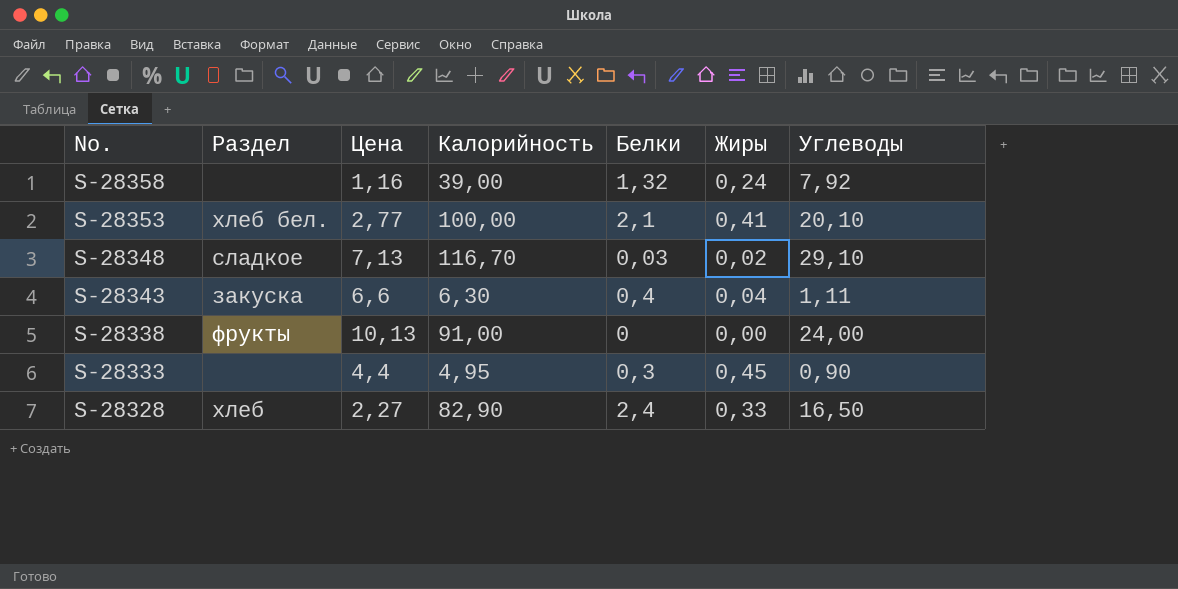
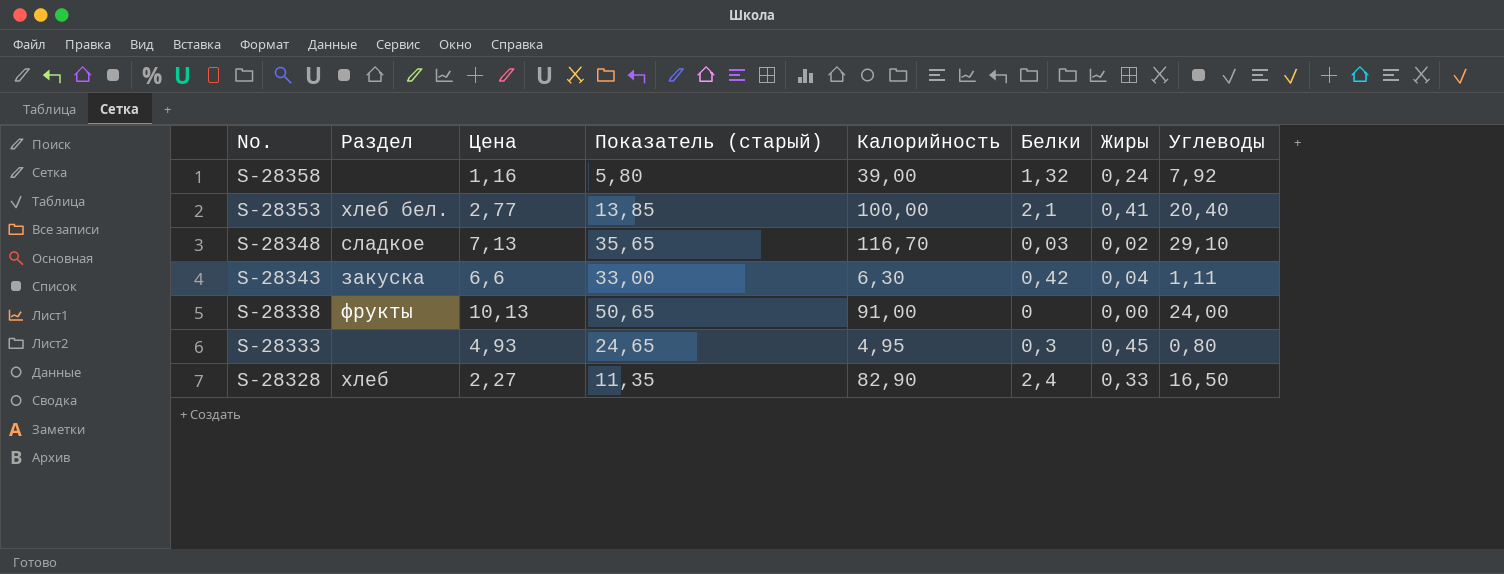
column Показатель (старый) | formula: none -> [Цена] * 5
S-28353 | Углеводы: 20,10 -> 20,40
S-28343 | Белки: 0,4 -> 0,42
S-28333 | Цена: 4,4 -> 4,93
S-28333 | Углеводы: 0,90 -> 0,80

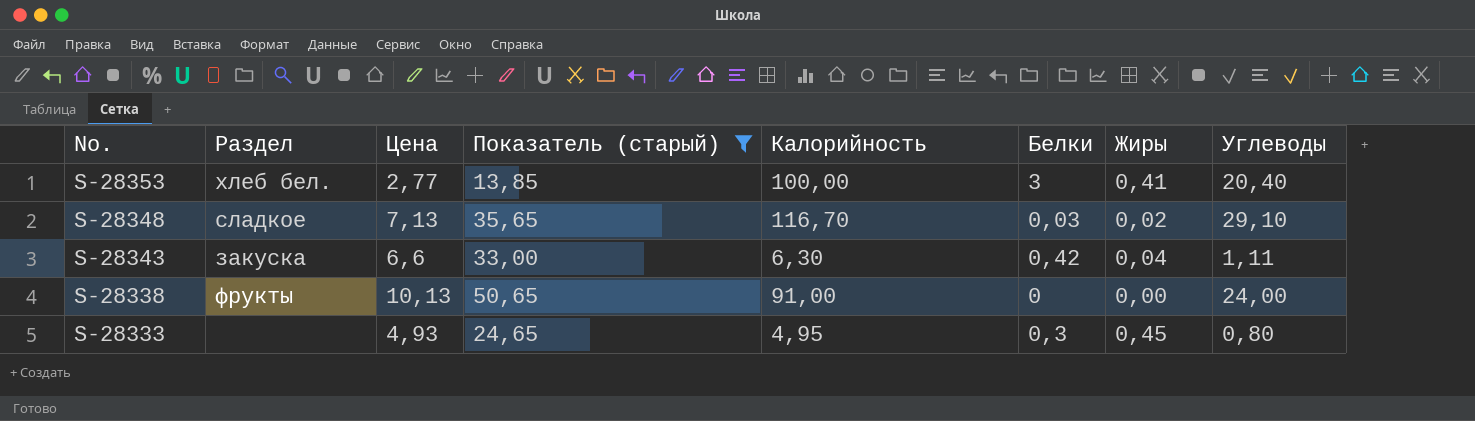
filter: none -> Показатель (старый) >= 13,85
S-28353 | Белки: 2,1 -> 3

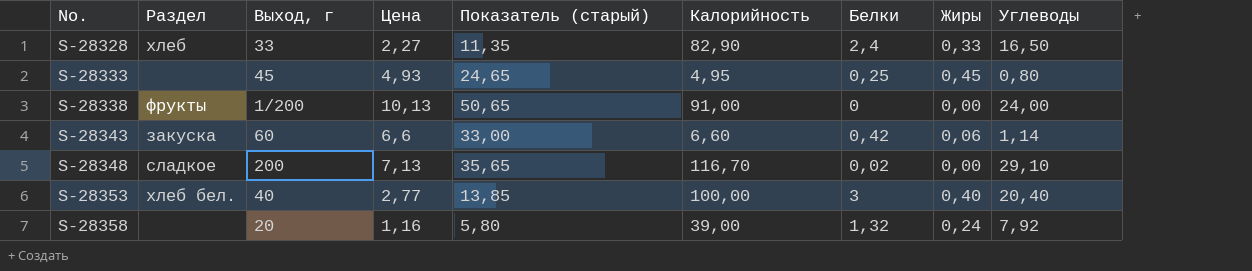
filter: Показатель (старый) >= 13,85 -> none
row order: No. descending -> No. ascending
column Выход, г | position: none -> 3
S-28333 | Белки: 0,3 -> 0,25
S-28343 | Калорийность: 6,30 -> 6,60
S-28343 | Жиры: 0,04 -> 0,06
S-28343 | Углеводы: 1,11 -> 1,14
S-28348 | Белки: 0,03 -> 0,02
S-28348 | Жиры: 0,02 -> 0,00
S-28353 | Жиры: 0,41 -> 0,40

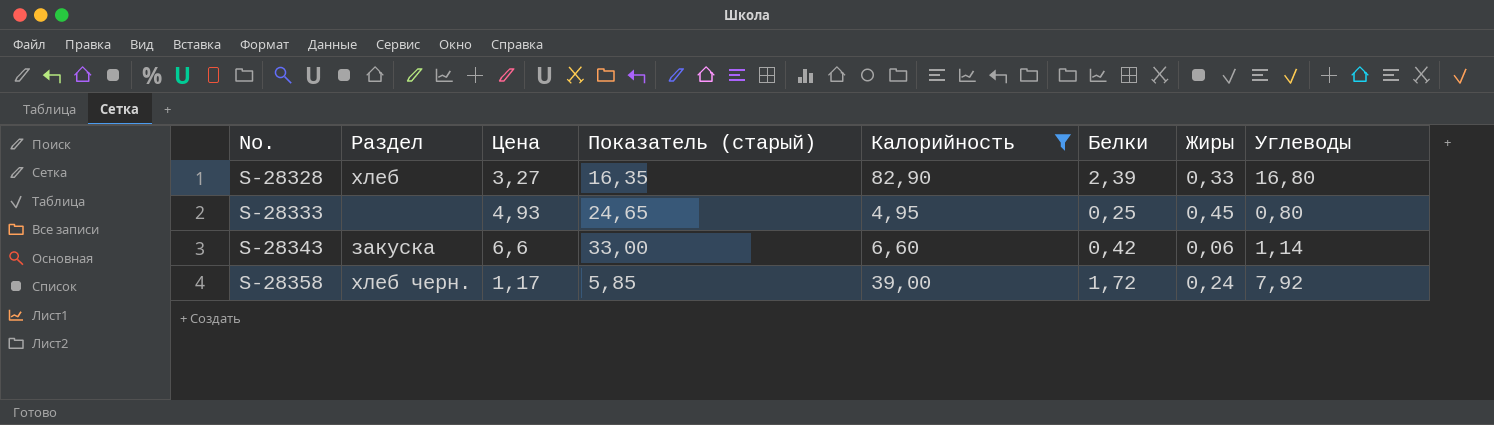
filter: none -> Калорийность <= 82,90
column Выход, г | position: 3 -> none
S-28328 | Цена: 2,27 -> 3,27
S-28328 | Показатель (старый): 11,35 -> 16,35
S-28328 | Белки: 2,4 -> 2,39
S-28328 | Углеводы: 16,50 -> 16,80
S-28358 | Раздел: none -> хлеб черн.
S-28358 | Цена: 1,16 -> 1,17
S-28358 | Показатель (старый): 5,80 -> 5,85
S-28358 | Белки: 1,32 -> 1,72

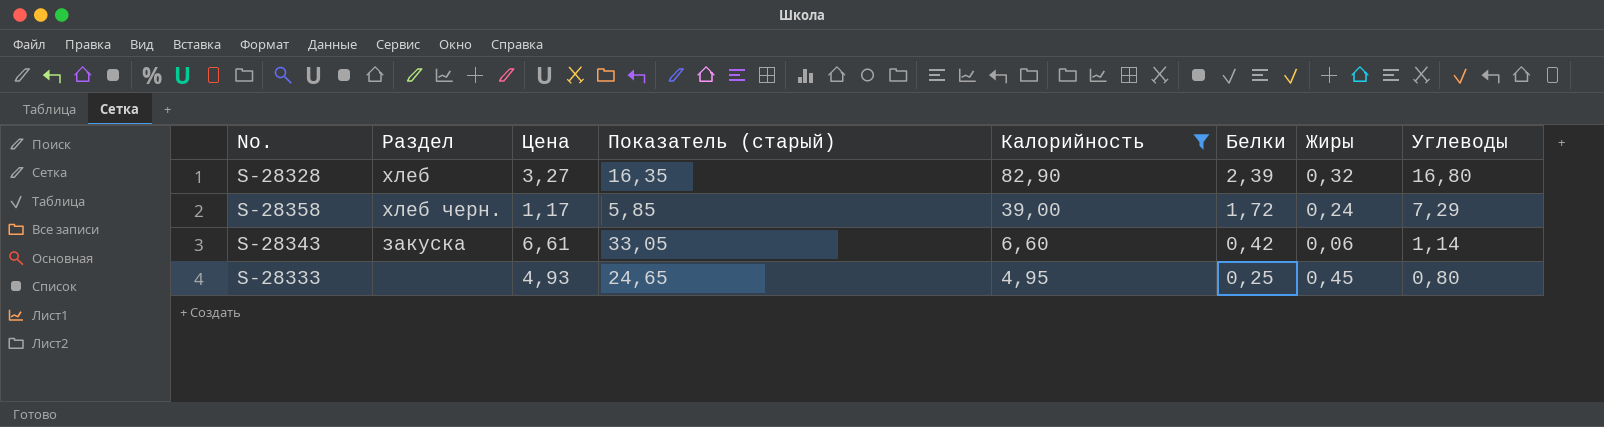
row order: No. ascending -> Калорийность descending
S-28328 | Жиры: 0,33 -> 0,32
S-28358 | Углеводы: 7,92 -> 7,29
S-28343 | Цена: 6,6 -> 6,61
S-28343 | Показатель (старый): 33,00 -> 33,05

